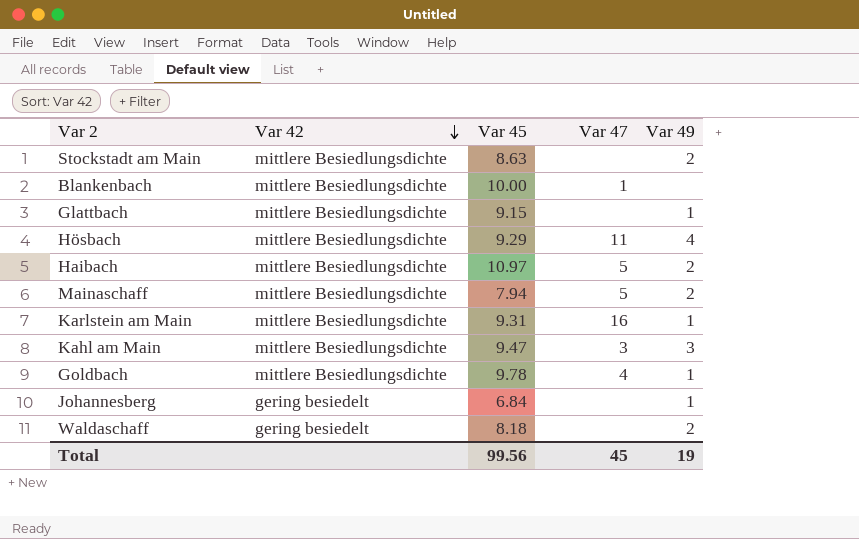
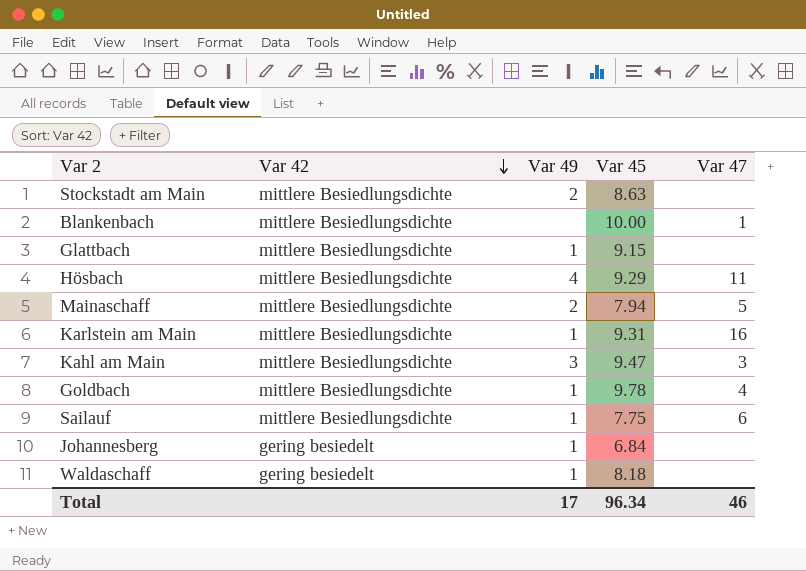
column Var 49 | position: 5 -> 3
row Haibach: mittlere Besiedlungsdichte | 10.97 | 5 | 2 -> none
row Sailauf: none -> mittlere Besiedlungsdichte | 1 | 7.75 | 6
Waldaschaff | Var 49: 2 -> 1
Total | Var 49: 19 -> 17
Total | Var 45: 99.56 -> 96.34
Total | Var 47: 45 -> 46

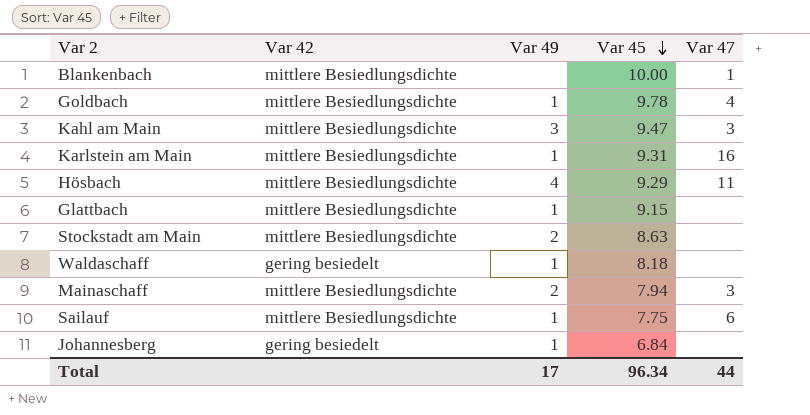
row order: Var 42 descending -> Var 45 descending
Mainaschaff | Var 47: 5 -> 3
Total | Var 47: 46 -> 44

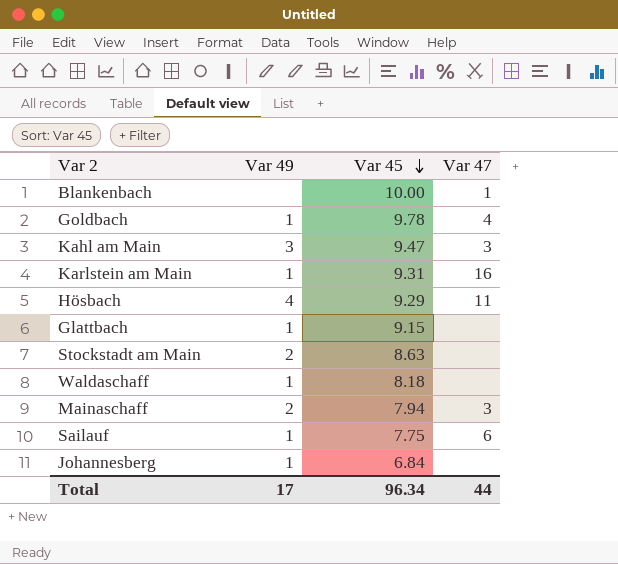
column Var 42 | position: 2 -> none

